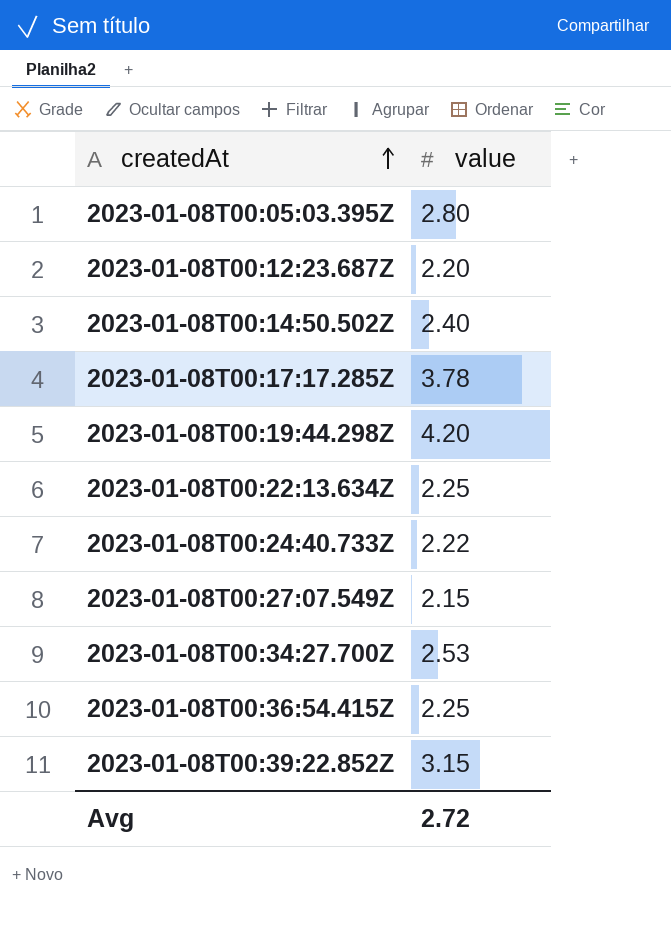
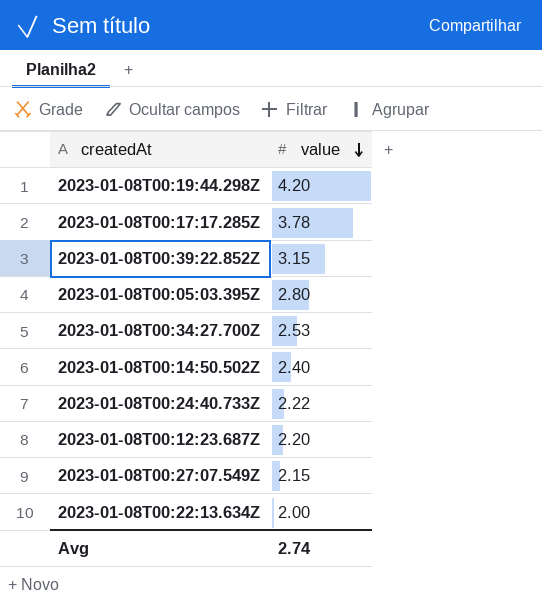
row order: createdAt ascending -> value descending
row 2023-01-08T00:36:54.415Z: 2.25 -> none
2023-01-08T00:22:13.634Z | value: 2.25 -> 2.00
Avg | value: 2.72 -> 2.74

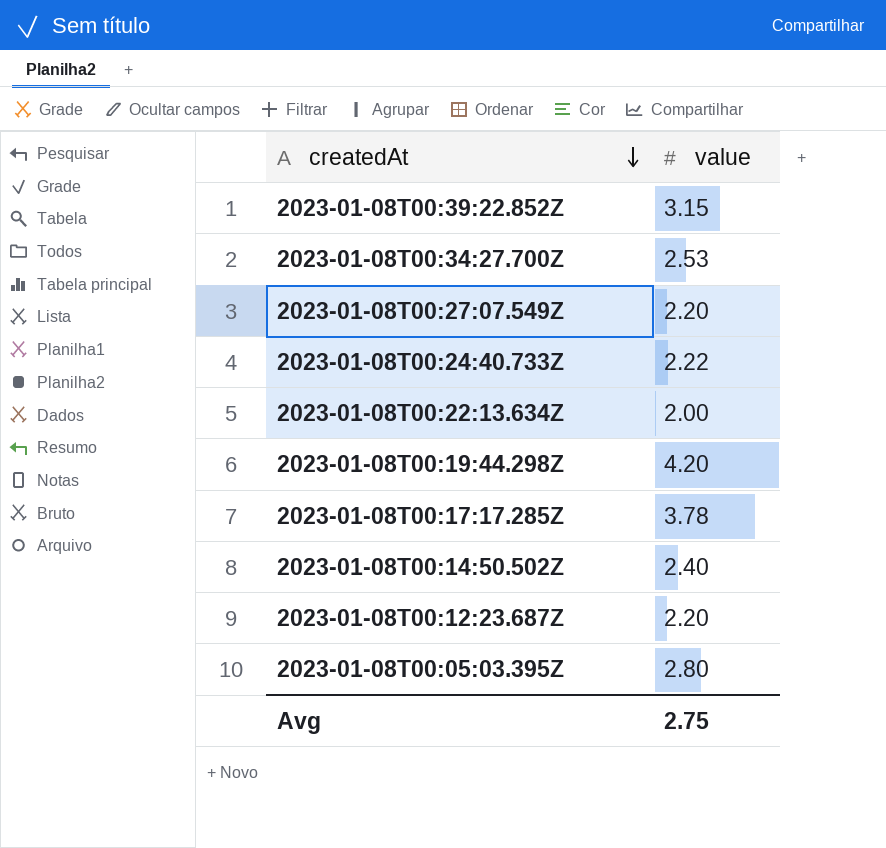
row order: value descending -> createdAt descending
2023-01-08T00:27:07.549Z | value: 2.15 -> 2.20
Avg | value: 2.74 -> 2.75

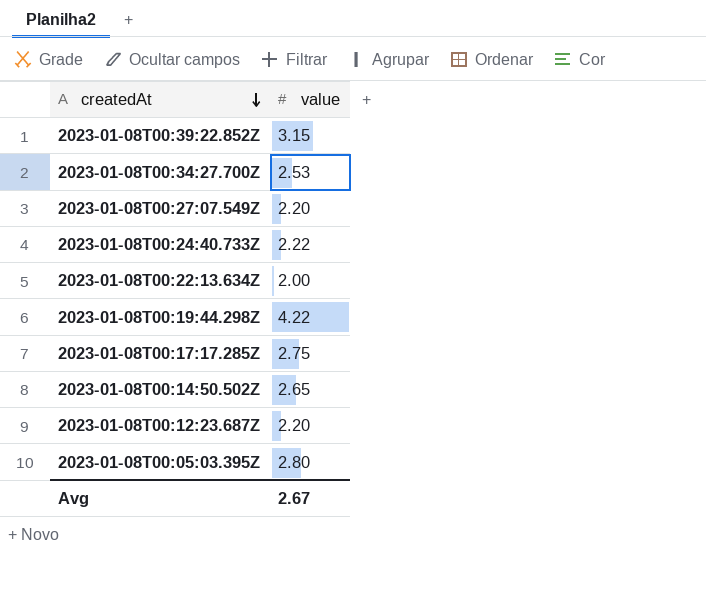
2023-01-08T00:19:44.298Z | value: 4.20 -> 4.22
2023-01-08T00:17:17.285Z | value: 3.78 -> 2.75
2023-01-08T00:14:50.502Z | value: 2.40 -> 2.65
Avg | value: 2.75 -> 2.67

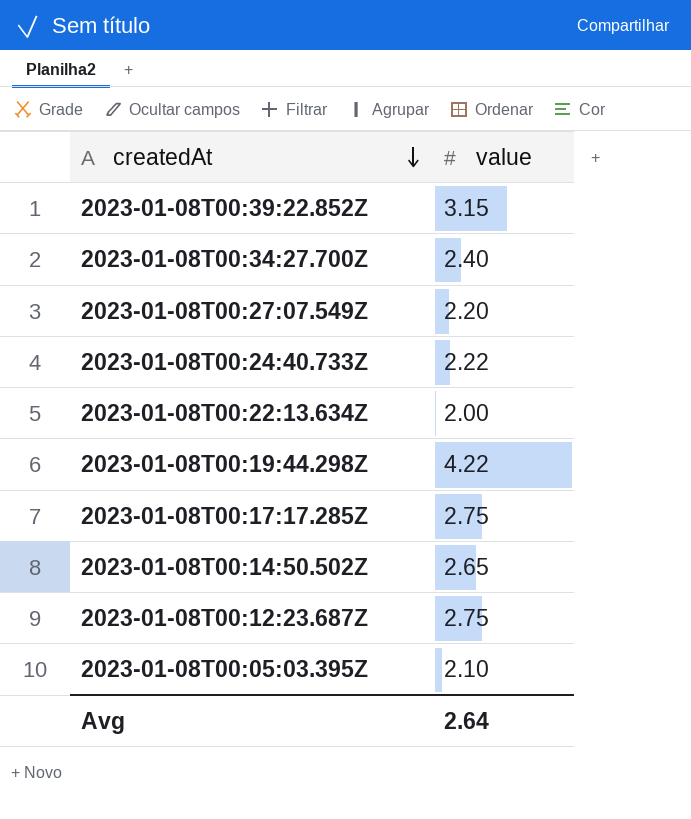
2023-01-08T00:34:27.700Z | value: 2.53 -> 2.40
2023-01-08T00:12:23.687Z | value: 2.20 -> 2.75
2023-01-08T00:05:03.395Z | value: 2.80 -> 2.10
Avg | value: 2.67 -> 2.64

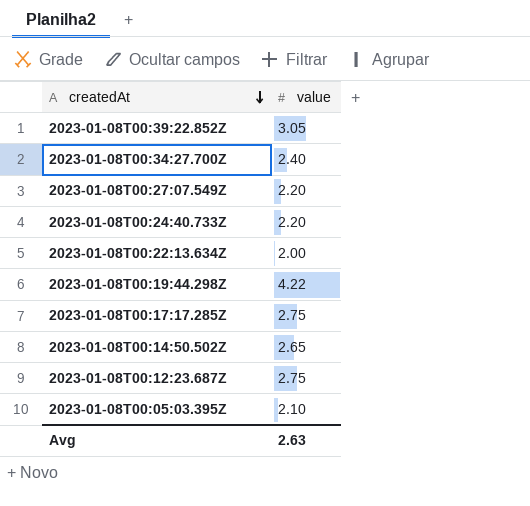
2023-01-08T00:39:22.852Z | value: 3.15 -> 3.05
2023-01-08T00:24:40.733Z | value: 2.22 -> 2.20
Avg | value: 2.64 -> 2.63

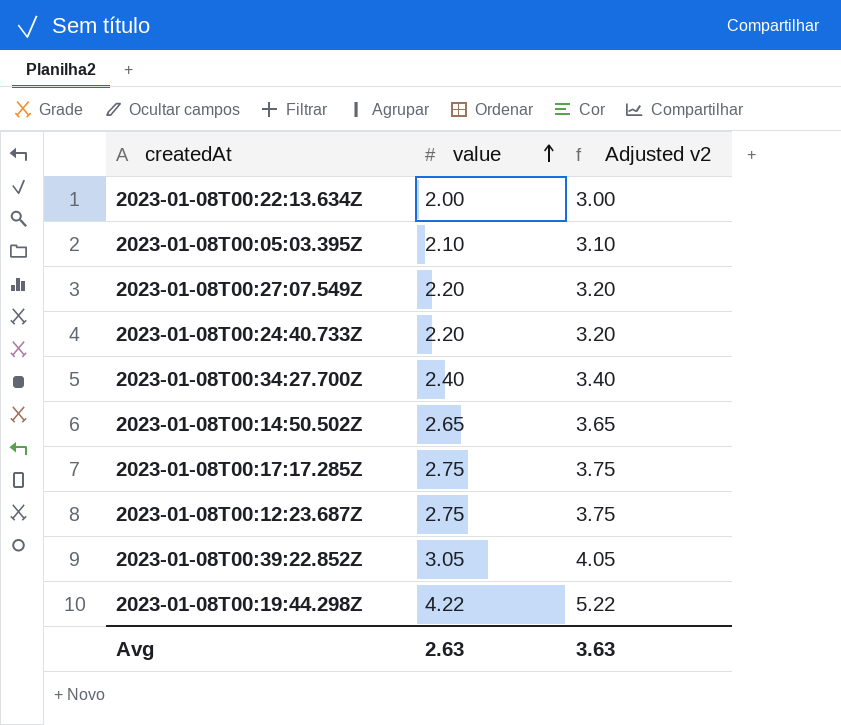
row order: createdAt descending -> value ascending
column Adjusted v2 | formula: none -> [value] + 1

